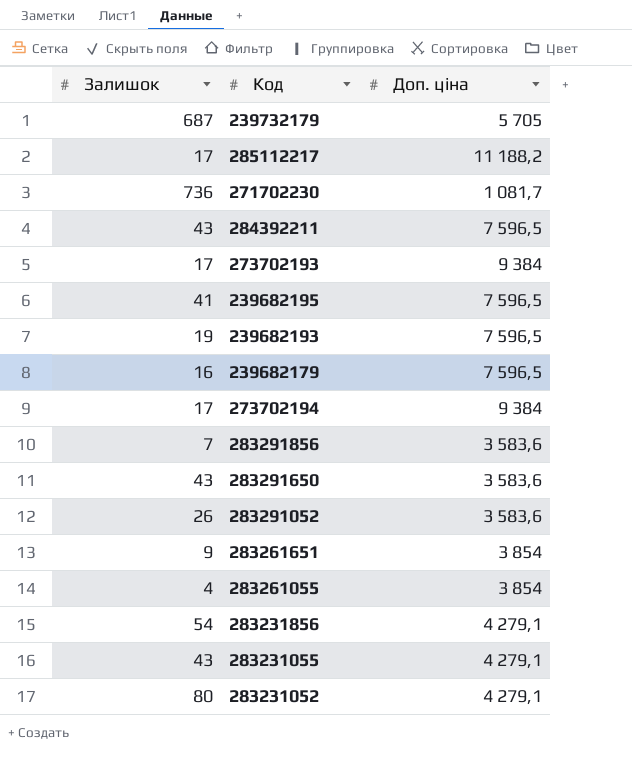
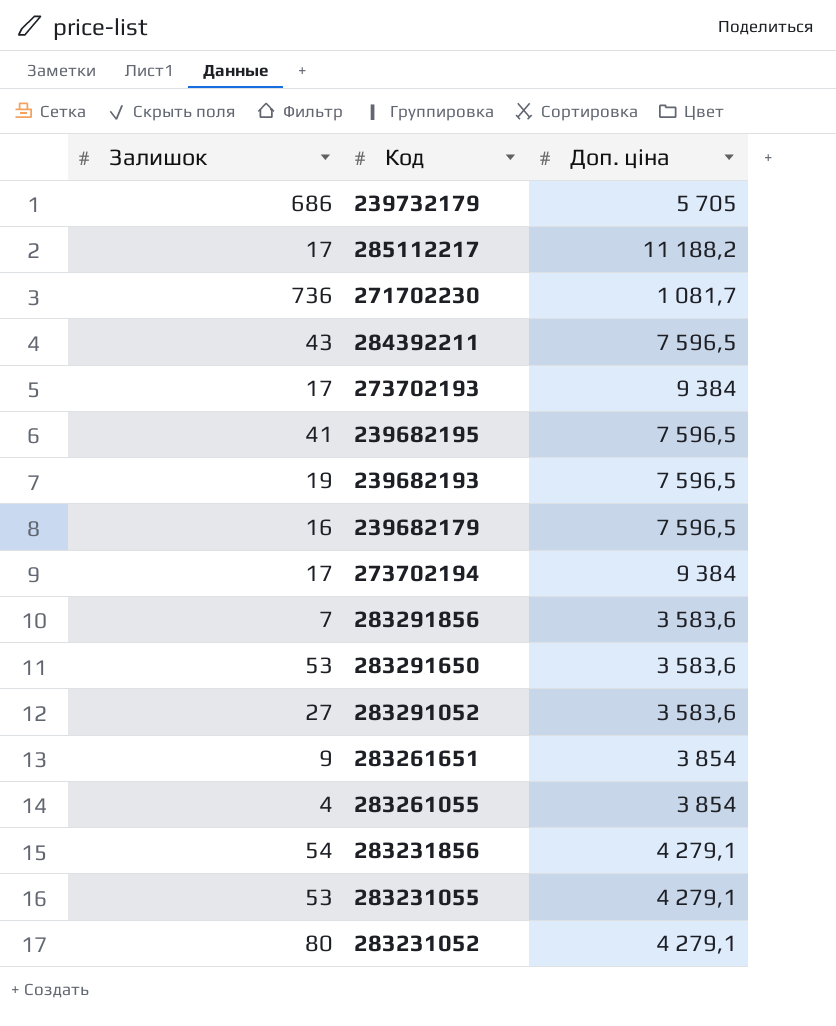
239732179 | Залишок: 687 -> 686
283291650 | Залишок: 43 -> 53
283291052 | Залишок: 26 -> 27
283231055 | Залишок: 43 -> 53

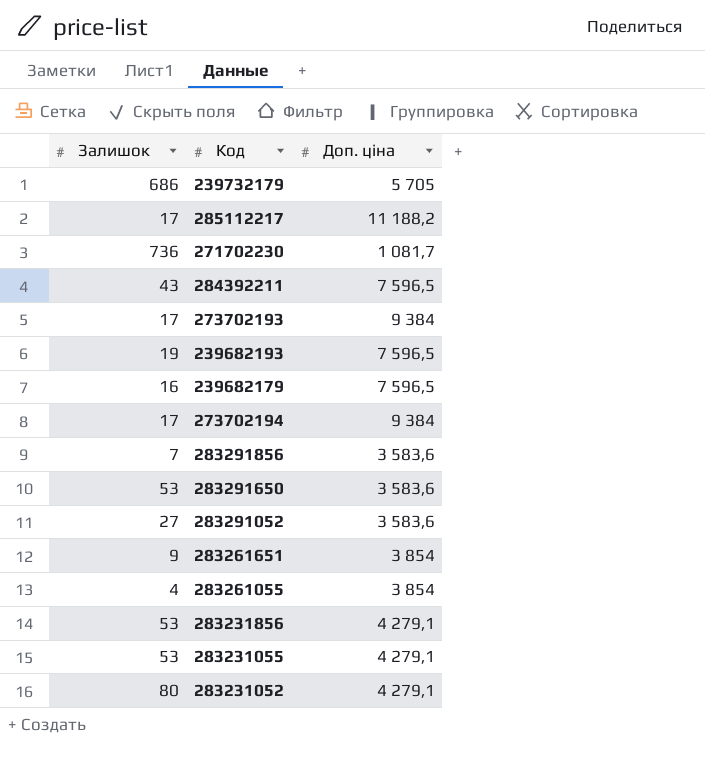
row 239682195: 41 | 7 596,5 -> none
283231856 | Залишок: 54 -> 53

